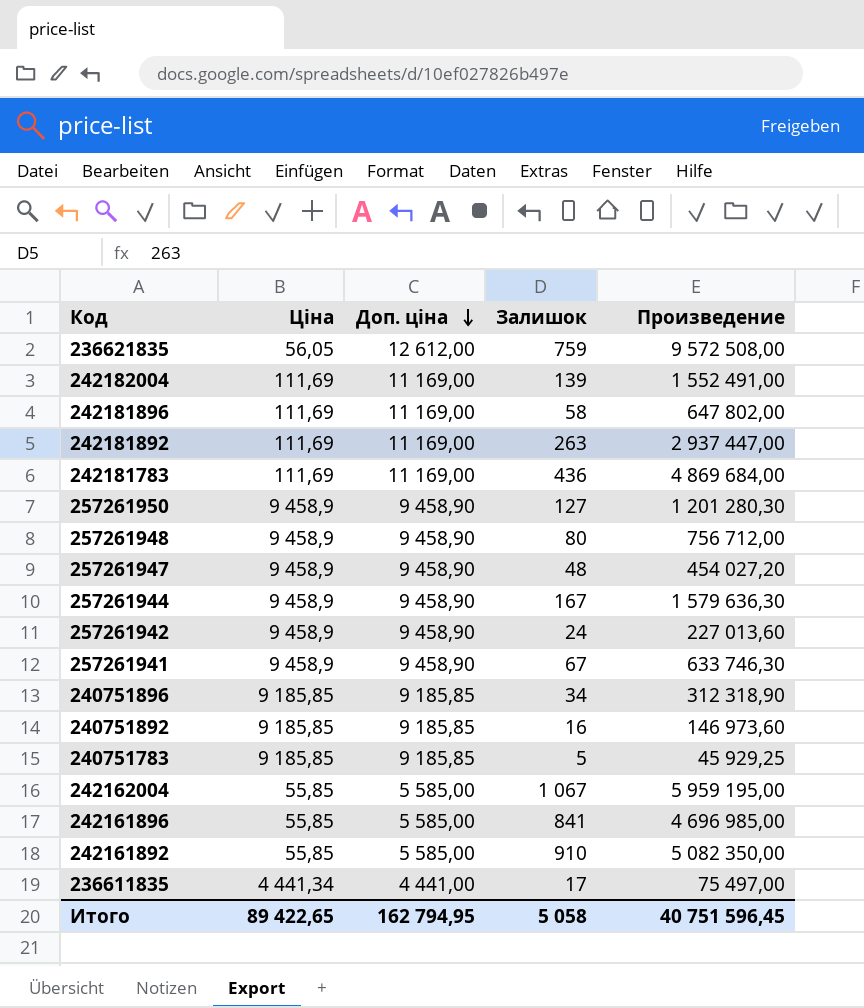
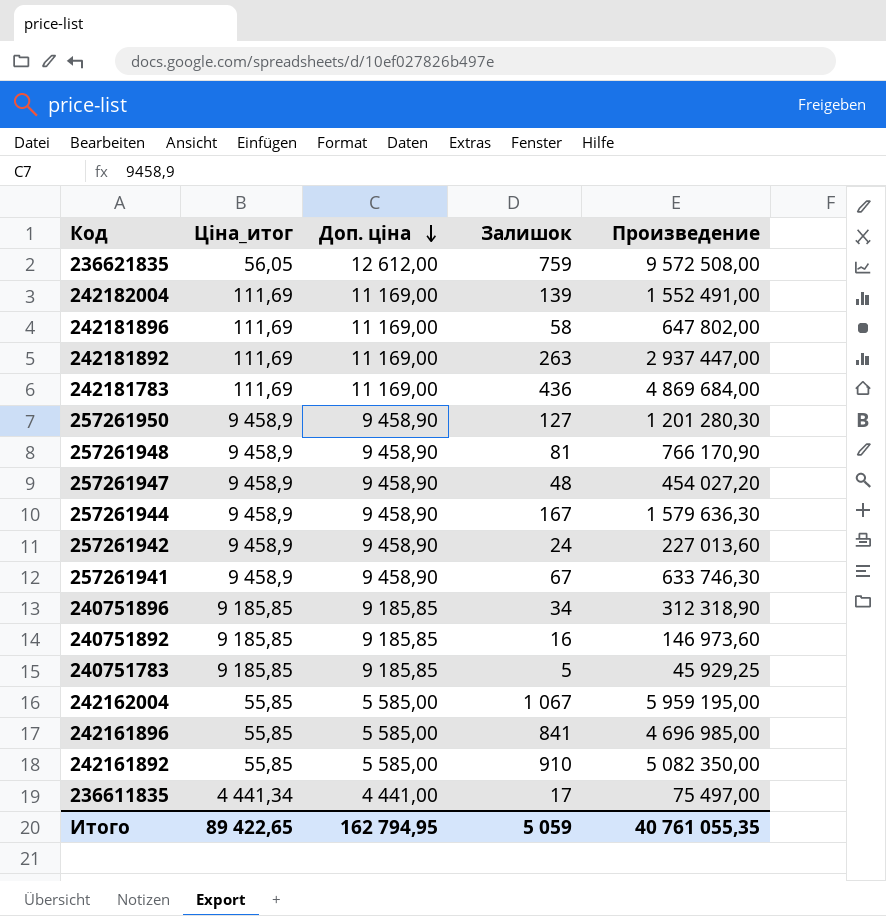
column name: Ціна -> Ціна_итог
257261948 | Залишок: 80 -> 81
257261948 | Произведение: 756 712,00 -> 766 170,90
Итого | Залишок: 5 058 -> 5 059
Итого | Произведение: 40 751 596,45 -> 40 761 055,35

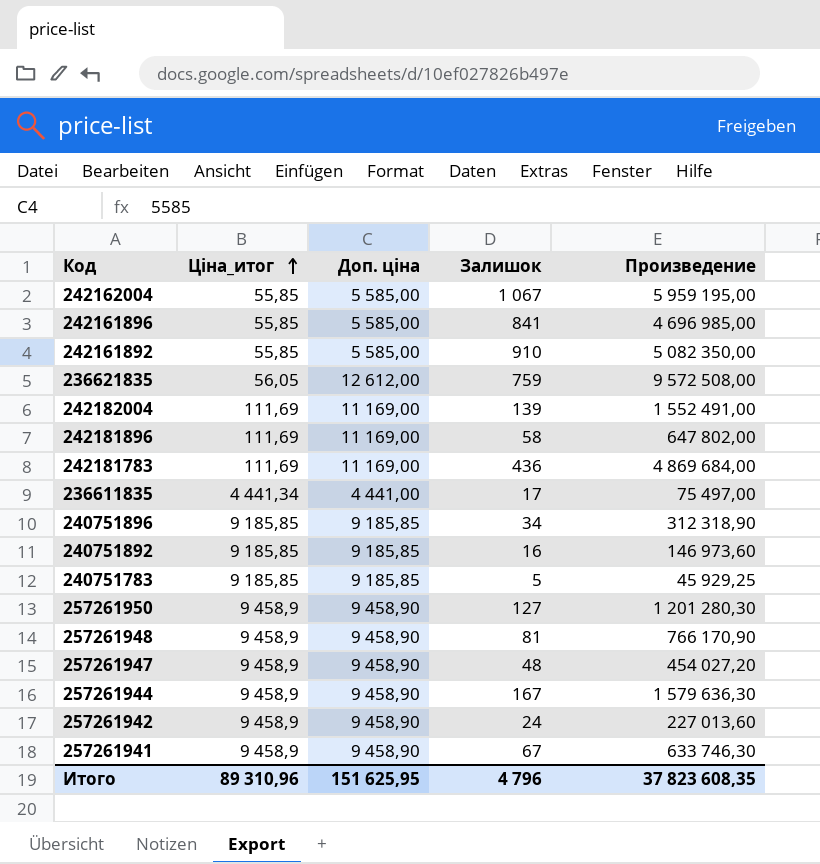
row order: Доп. ціна descending -> Ціна_итог ascending
row 242181892: 111,69 | 11 169,00 | 263 | 2 937 447,00 -> none
Итого | Ціна_итог: 89 422,65 -> 89 310,96
Итого | Доп. ціна: 162 794,95 -> 151 625,95
Итого | Залишок: 5 059 -> 4 796
Итого | Произведение: 40 761 055,35 -> 37 823 608,35

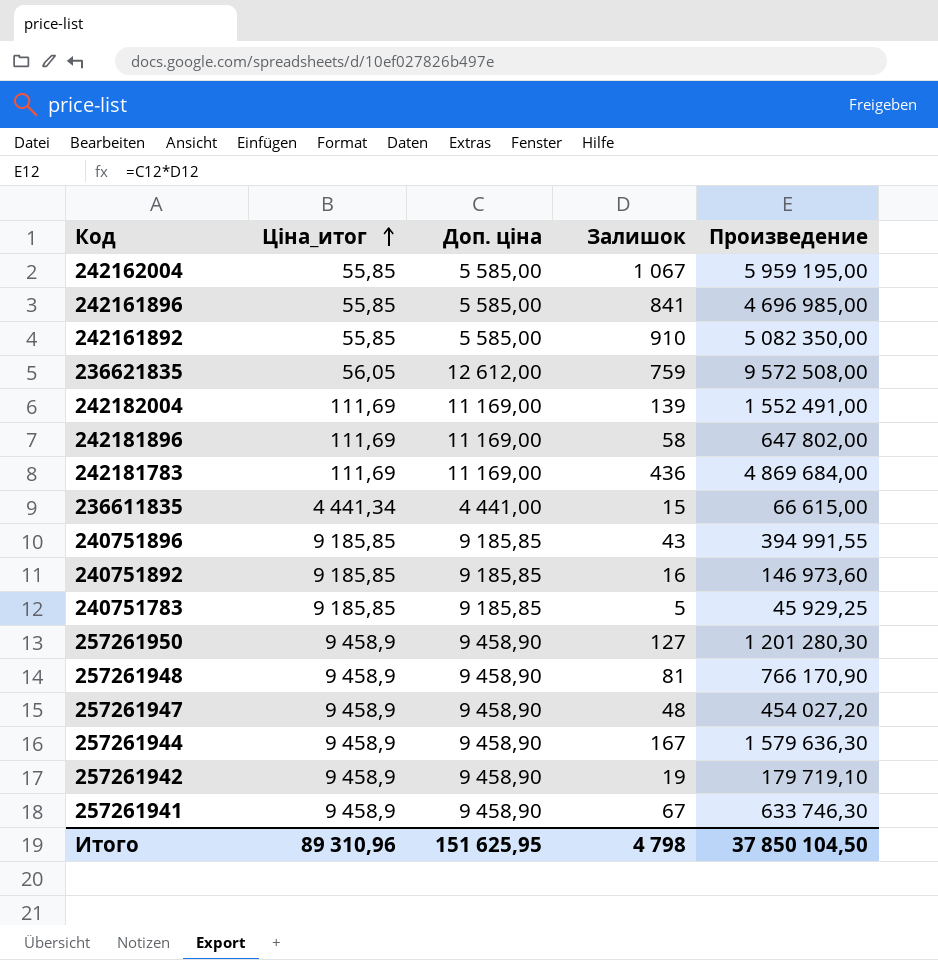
236611835 | Залишок: 17 -> 15
236611835 | Произведение: 75 497,00 -> 66 615,00
240751896 | Залишок: 34 -> 43
240751896 | Произведение: 312 318,90 -> 394 991,55
257261942 | Залишок: 24 -> 19
257261942 | Произведение: 227 013,60 -> 179 719,10
Итого | Залишок: 4 796 -> 4 798
Итого | Произведение: 37 823 608,35 -> 37 850 104,50

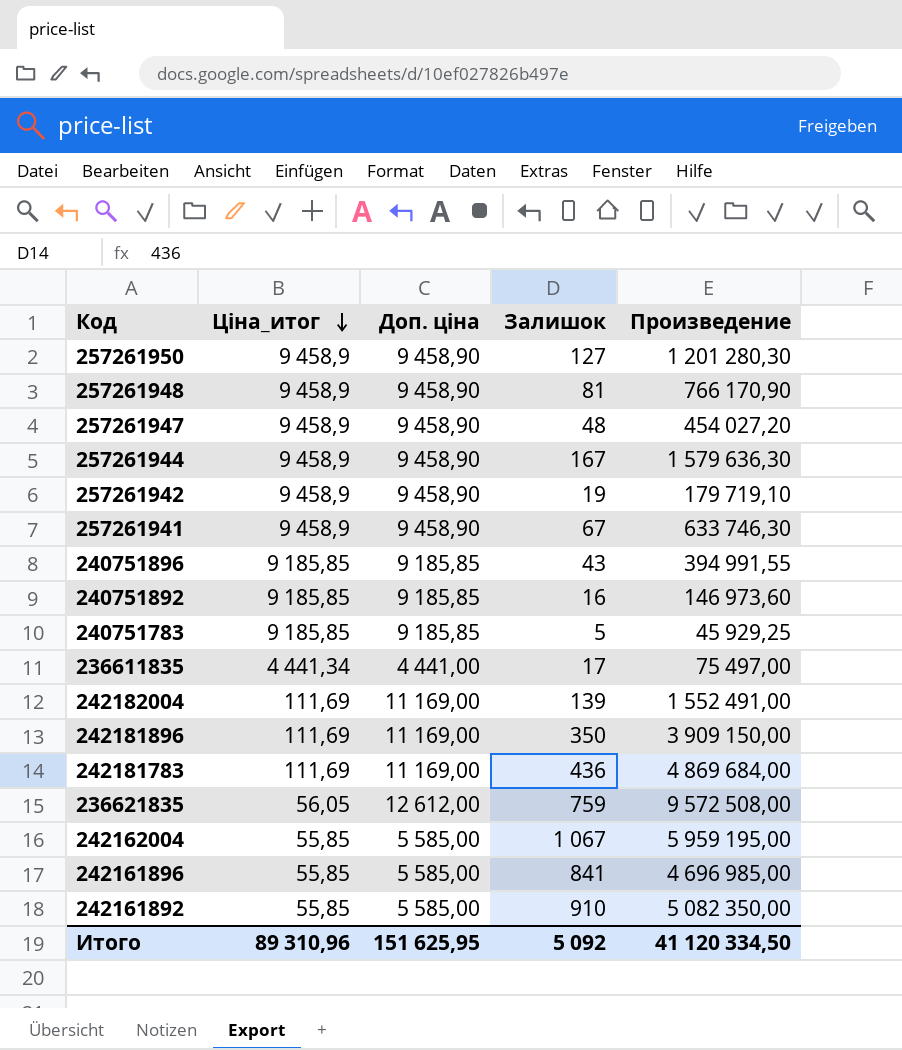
row order: Ціна_итог ascending -> Ціна_итог descending
236611835 | Залишок: 15 -> 17
236611835 | Произведение: 66 615,00 -> 75 497,00
242181896 | Залишок: 58 -> 350
242181896 | Произведение: 647 802,00 -> 3 909 150,00
Итого | Залишок: 4 798 -> 5 092
Итого | Произведение: 37 850 104,50 -> 41 120 334,50

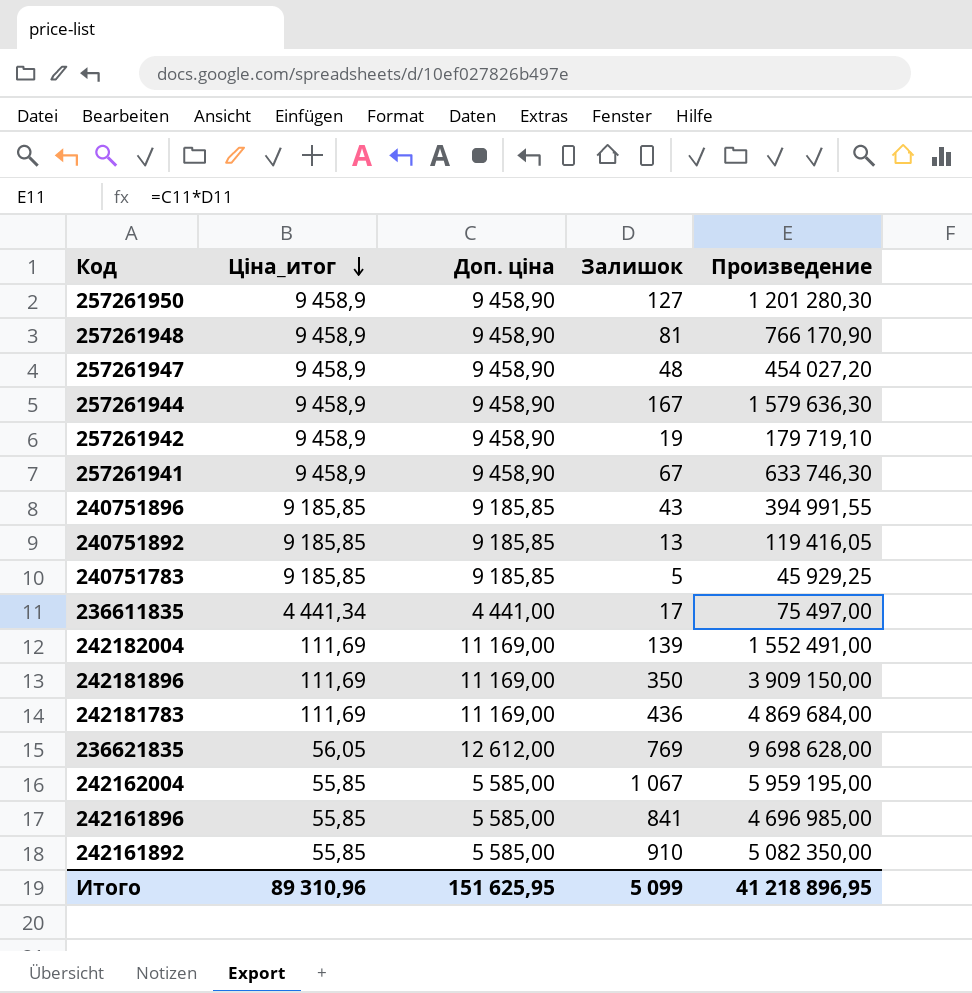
240751892 | Залишок: 16 -> 13
240751892 | Произведение: 146 973,60 -> 119 416,05
236621835 | Залишок: 759 -> 769
236621835 | Произведение: 9 572 508,00 -> 9 698 628,00
Итого | Залишок: 5 092 -> 5 099
Итого | Произведение: 41 120 334,50 -> 41 218 896,95

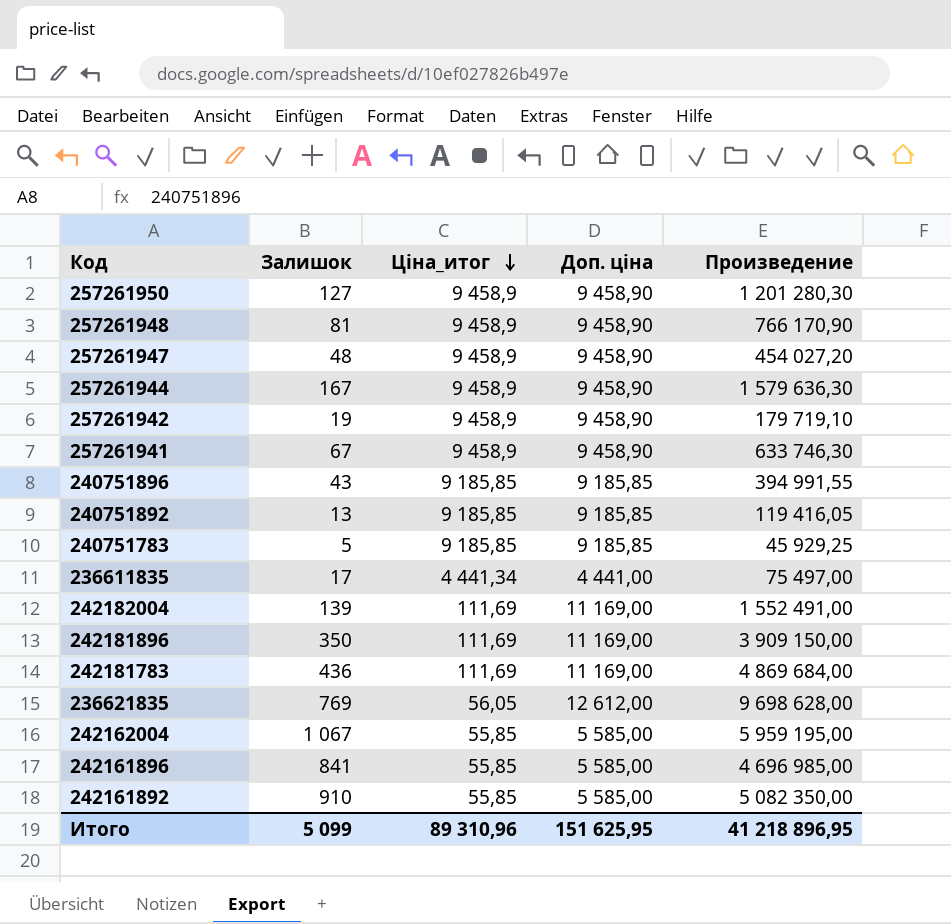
column Залишок | position: 4 -> 2

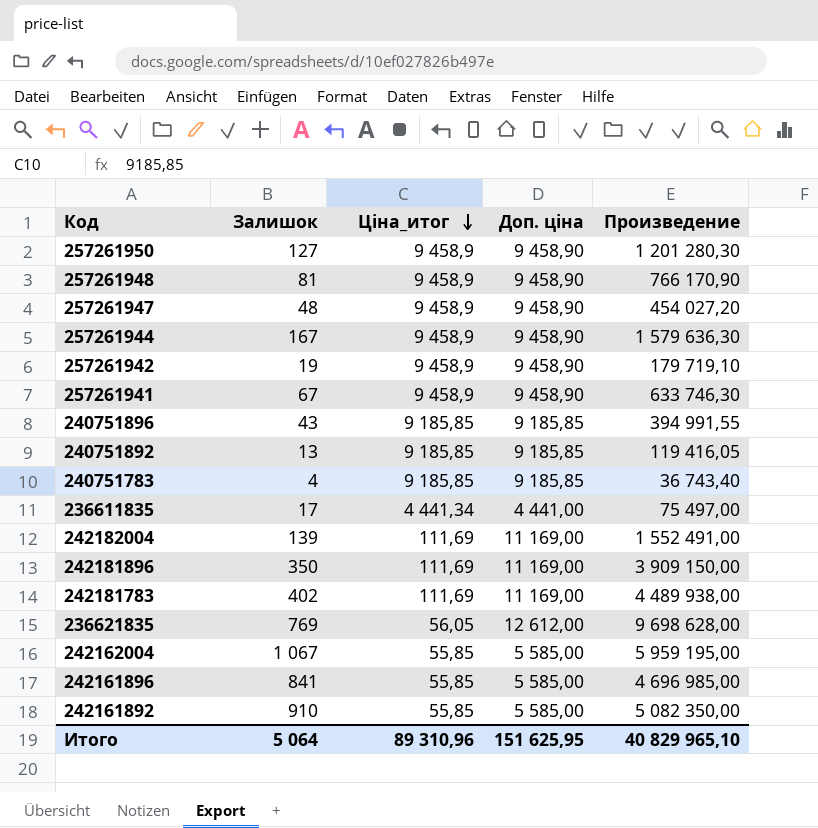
240751783 | Залишок: 5 -> 4
240751783 | Произведение: 45 929,25 -> 36 743,40
242181783 | Залишок: 436 -> 402
242181783 | Произведение: 4 869 684,00 -> 4 489 938,00
Итого | Залишок: 5 099 -> 5 064
Итого | Произведение: 41 218 896,95 -> 40 829 965,10

